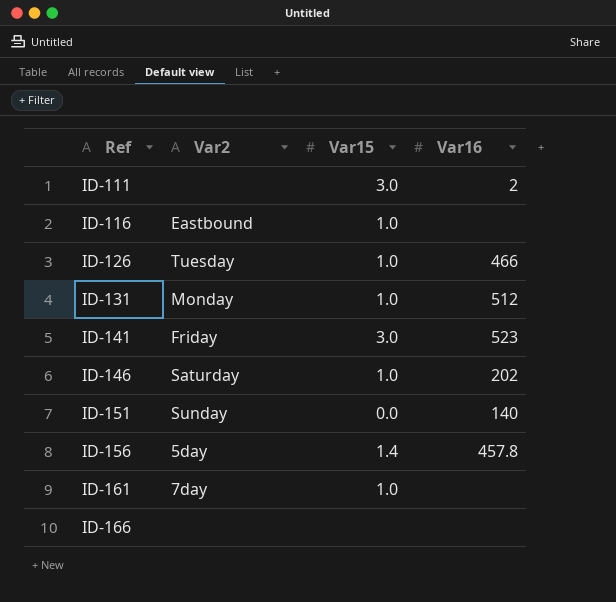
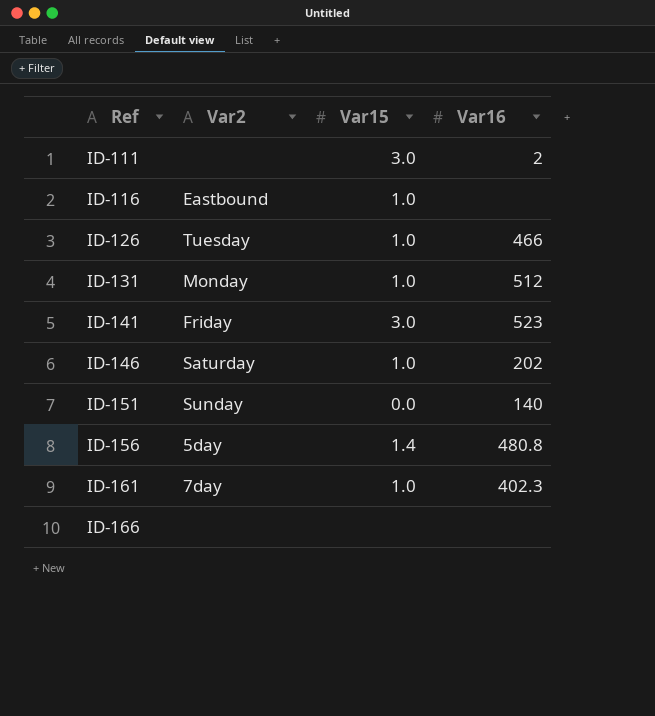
ID-156 | Var16: 457.8 -> 480.8
ID-161 | Var16: none -> 402.3

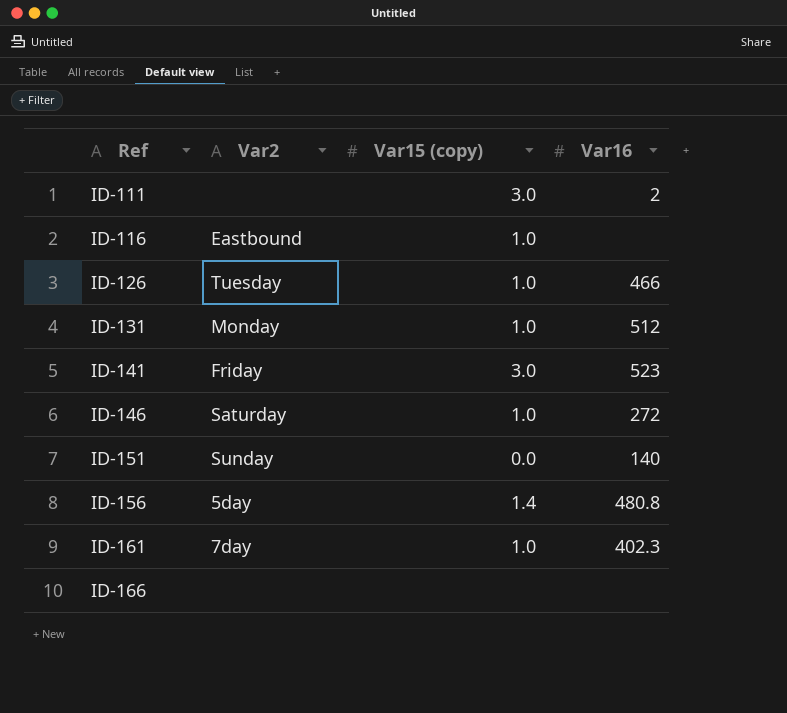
column name: Var15 -> Var15 (copy)
ID-146 | Var16: 202 -> 272

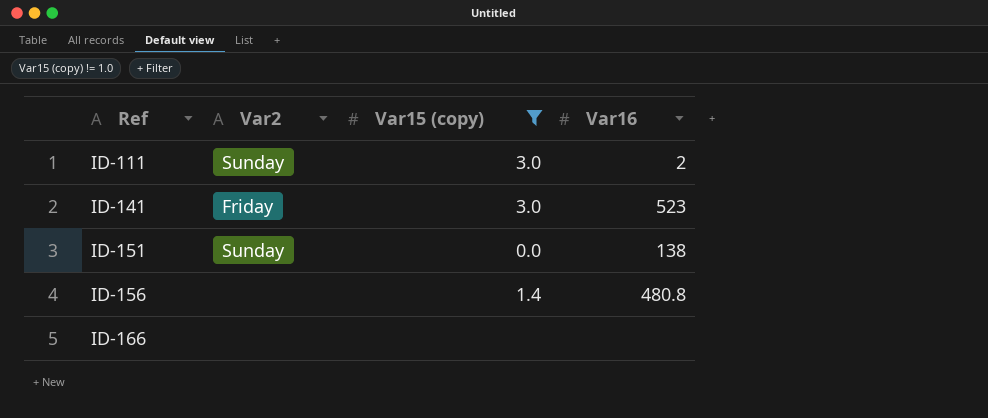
filter: none -> Var15 (copy) != 1.0
ID-111 | Var2: none -> Sunday
ID-151 | Var16: 140 -> 138
ID-156 | Var2: 5day -> none

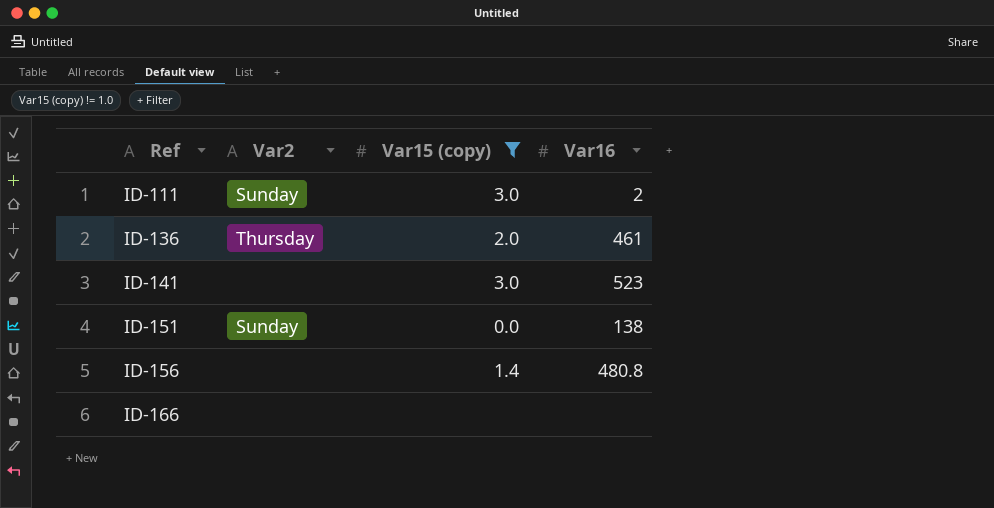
row ID-136: none -> Thursday | 2.0 | 461
ID-141 | Var2: Friday -> none

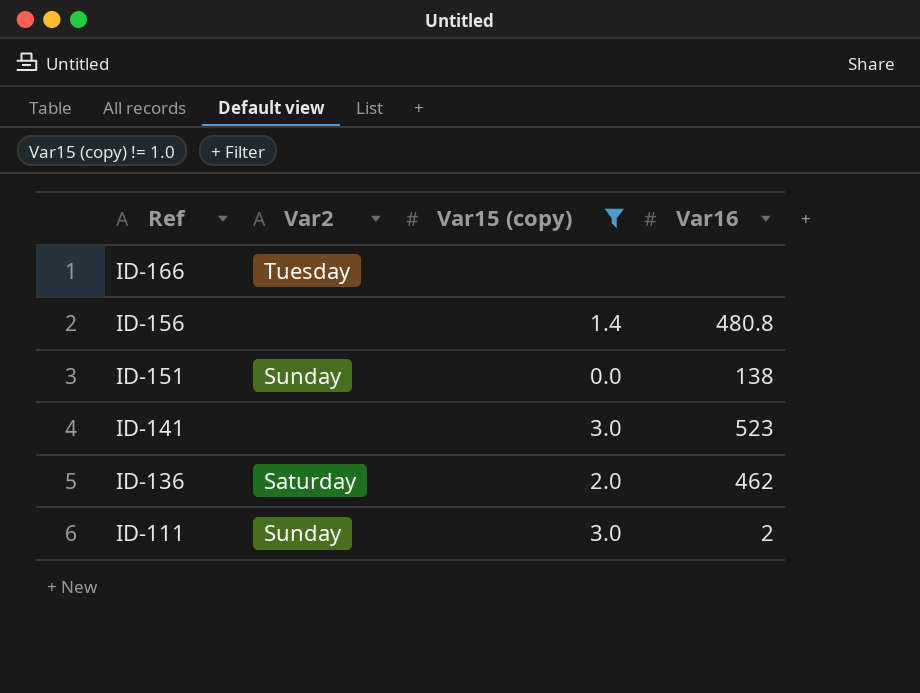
row order: Ref ascending -> Ref descending
ID-166 | Var2: none -> Tuesday
ID-136 | Var2: Thursday -> Saturday
ID-136 | Var16: 461 -> 462

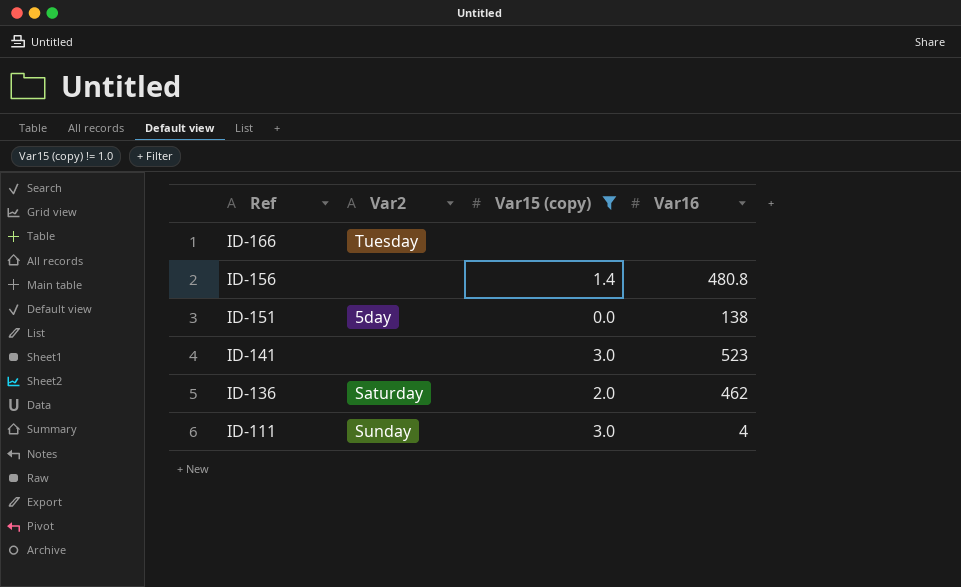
ID-151 | Var2: Sunday -> 5day
ID-111 | Var16: 2 -> 4

